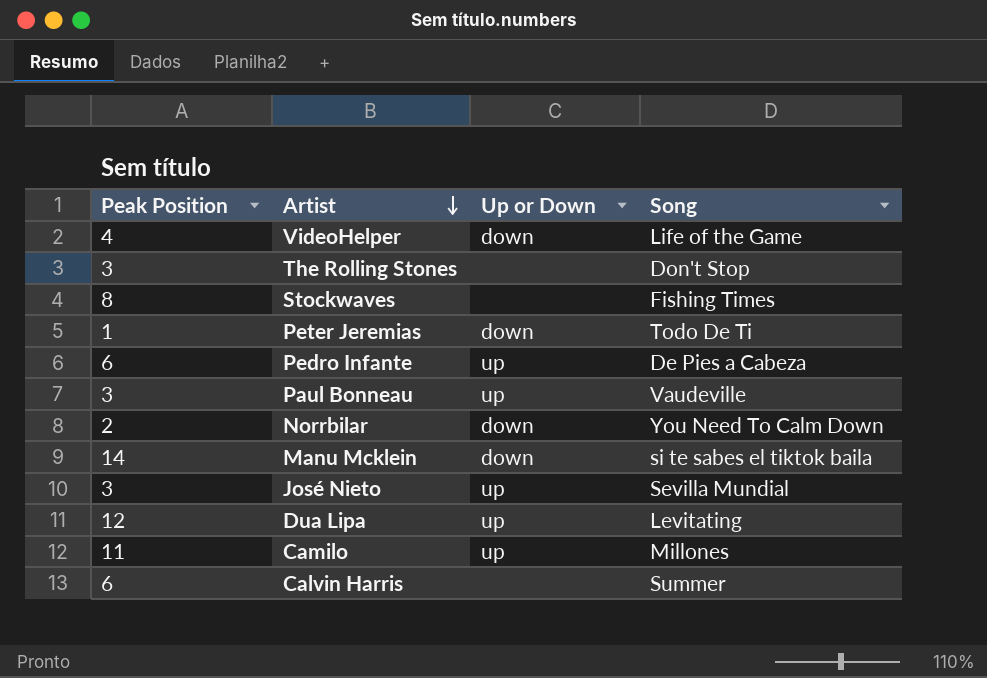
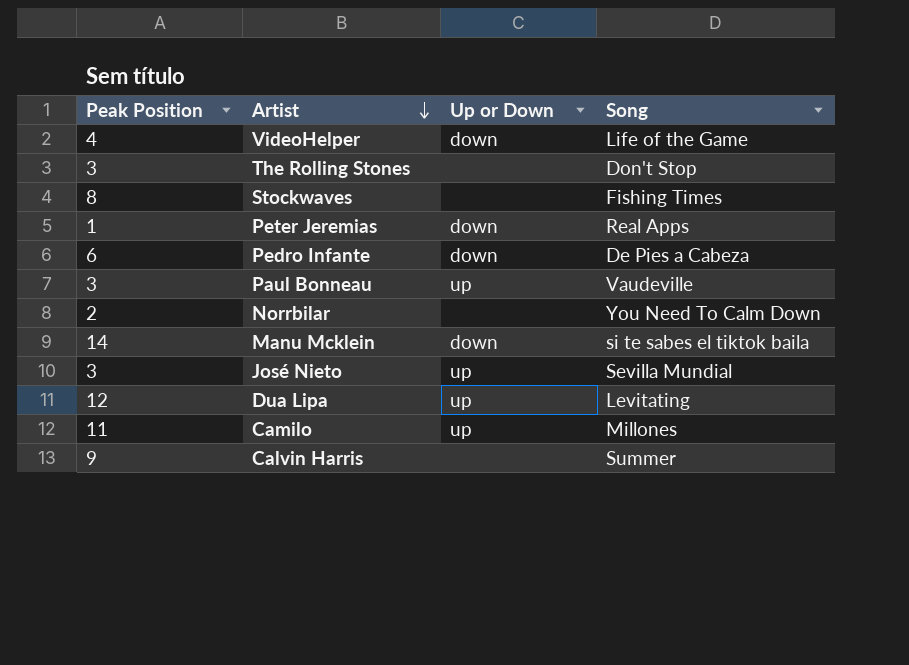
Peter Jeremias | Song: Todo De Ti -> Real Apps
Pedro Infante | Up or Down: up -> down
Norrbilar | Up or Down: down -> none
Calvin Harris | Peak Position: 6 -> 9

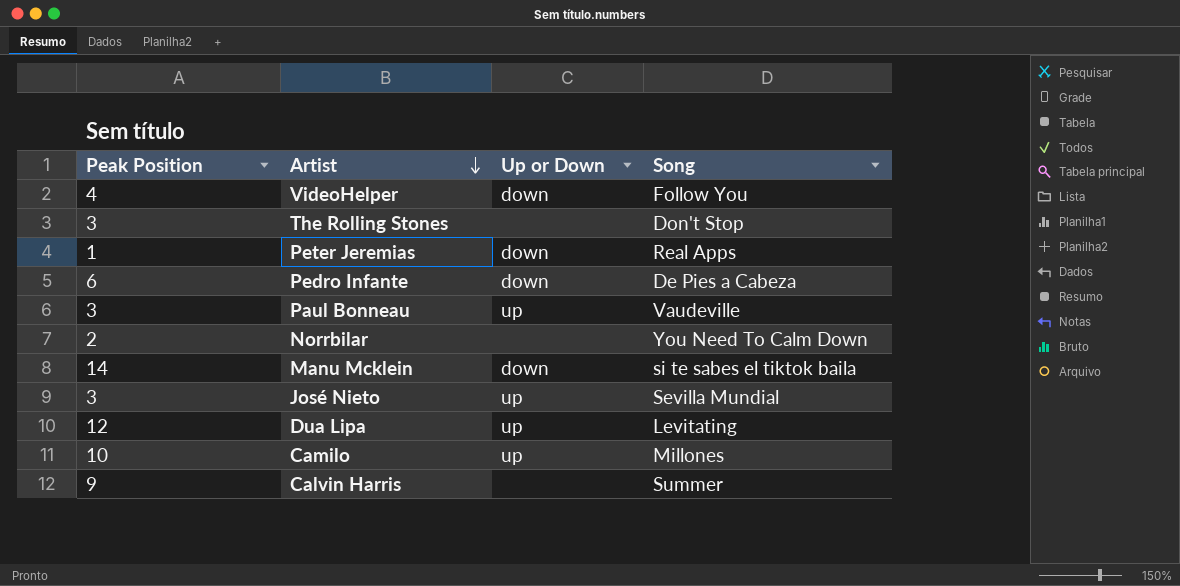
row Stockwaves: 8 | none | Fishing Times -> none
VideoHelper | Song: Life of the Game -> Follow You
Camilo | Peak Position: 11 -> 10

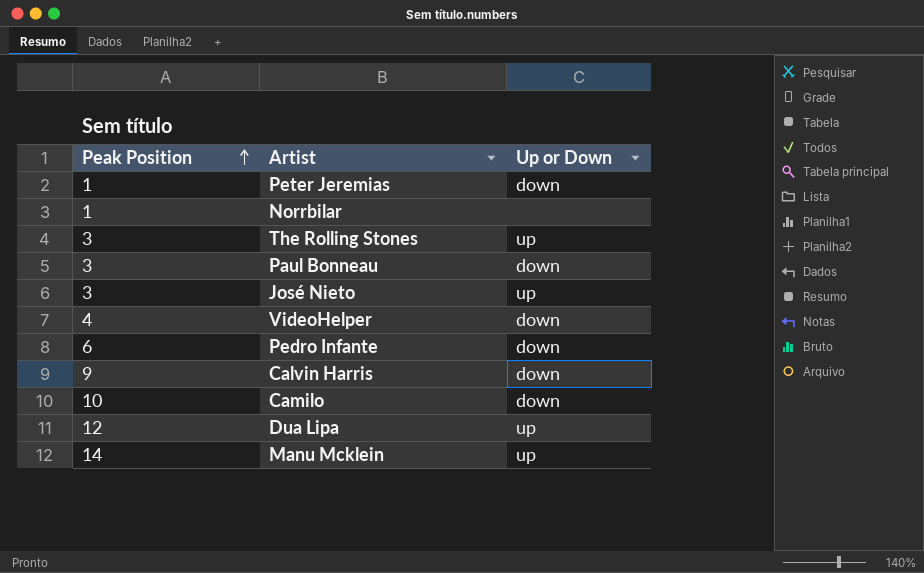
row order: Artist descending -> Peak Position ascending
column Song | position: 4 -> none
Norrbilar | Peak Position: 2 -> 1
The Rolling Stones | Up or Down: none -> up
Paul Bonneau | Up or Down: up -> down
Calvin Harris | Up or Down: none -> down
Camilo | Up or Down: up -> down
Manu Mcklein | Up or Down: down -> up

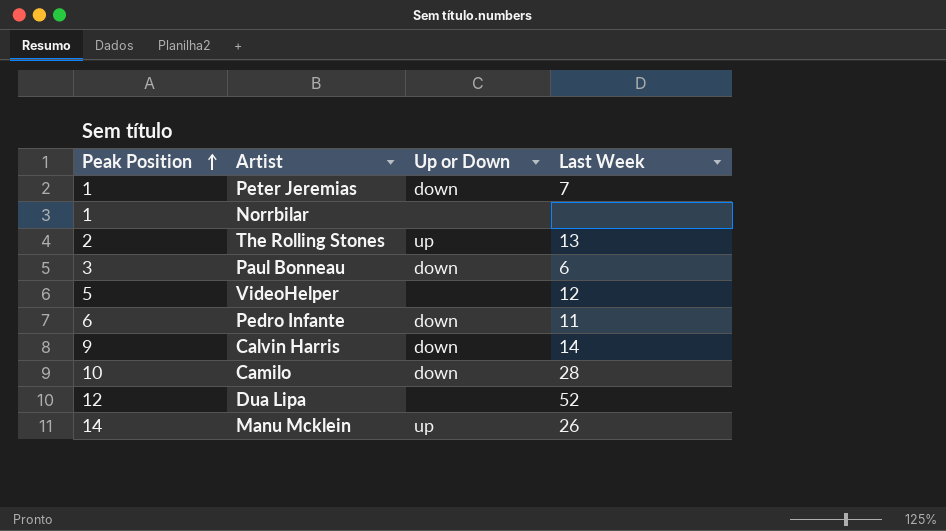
column Last Week | position: none -> 4
row José Nieto: 3 | up -> none
The Rolling Stones | Peak Position: 3 -> 2
VideoHelper | Peak Position: 4 -> 5
VideoHelper | Up or Down: down -> none
Dua Lipa | Up or Down: up -> none

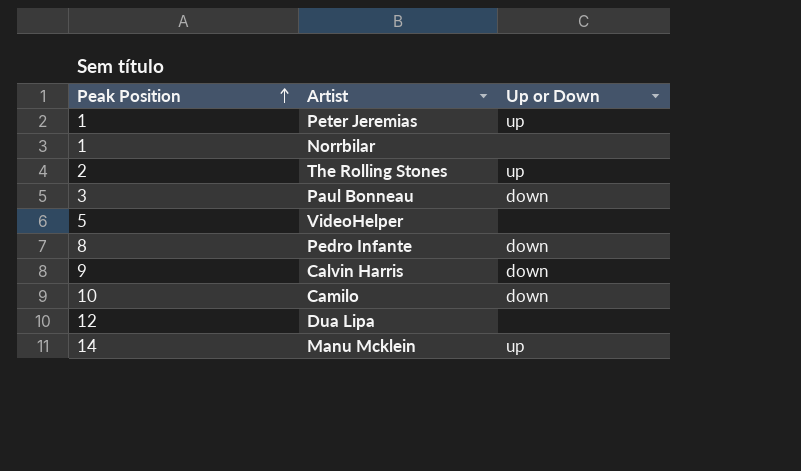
column Last Week | position: 4 -> none
Peter Jeremias | Up or Down: down -> up
Pedro Infante | Peak Position: 6 -> 8

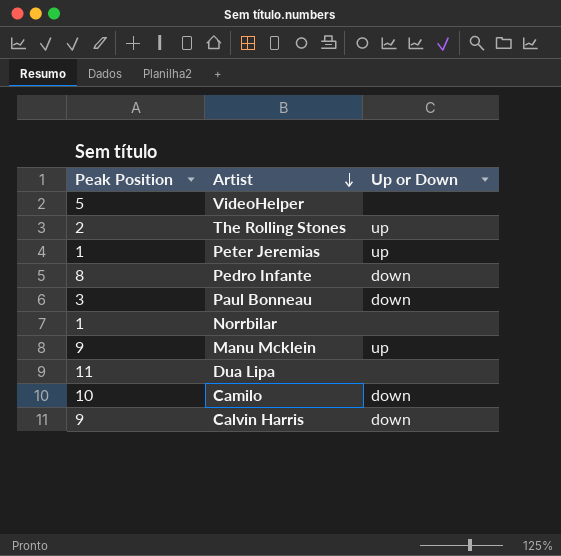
row order: Peak Position ascending -> Artist descending
Manu Mcklein | Peak Position: 14 -> 9
Dua Lipa | Peak Position: 12 -> 11

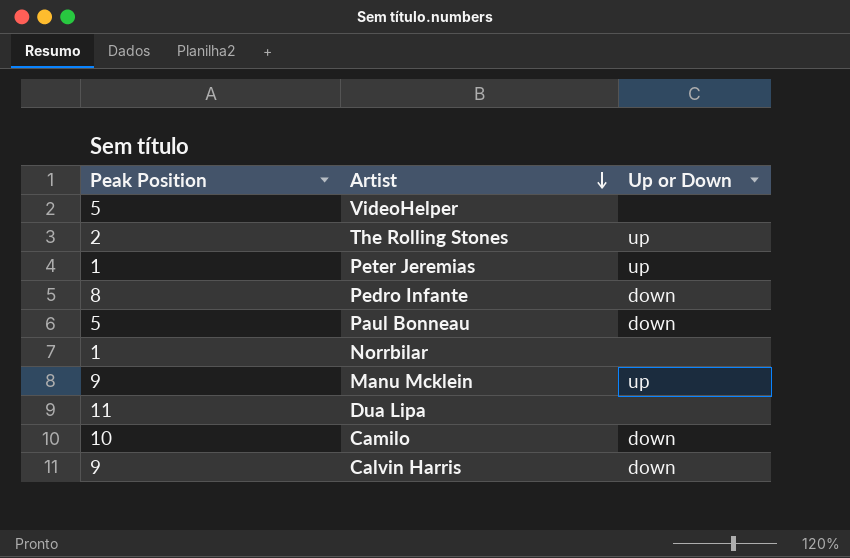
Paul Bonneau | Peak Position: 3 -> 5

